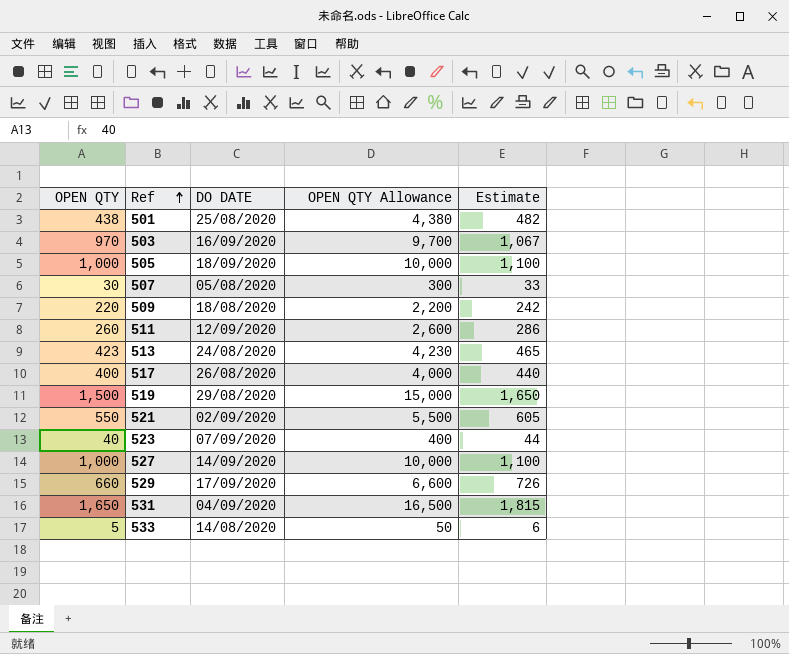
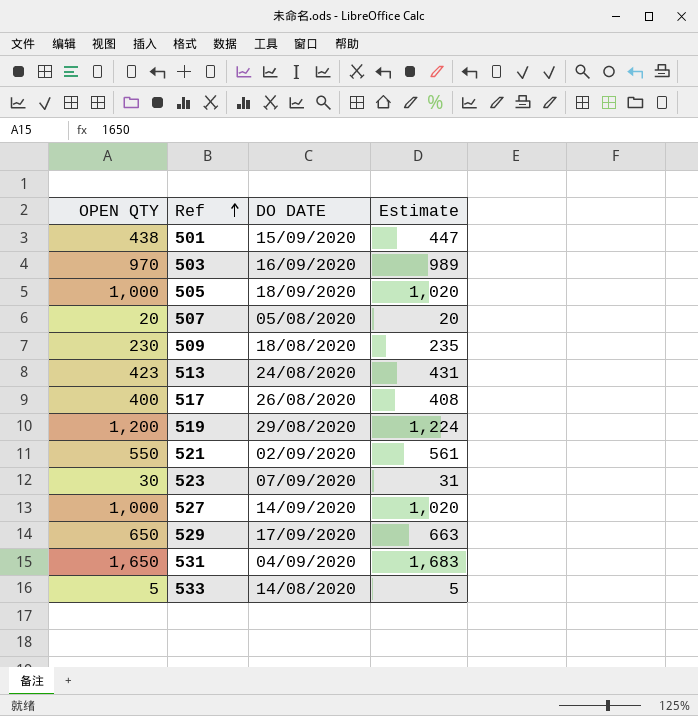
column OPEN QTY Allowance | formula: [OPEN QTY] * 10 -> none
column Estimate | formula: [OPEN QTY] * 1.1 -> [OPEN QTY] * 1.02
row 511: 260 | 12/09/2020 | 2,600 | 286 -> none
501 | DO DATE: 25/08/2020 -> 15/09/2020
507 | OPEN QTY: 30 -> 20
509 | OPEN QTY: 220 -> 230
519 | OPEN QTY: 1,500 -> 1,200
523 | OPEN QTY: 40 -> 30
529 | OPEN QTY: 660 -> 650

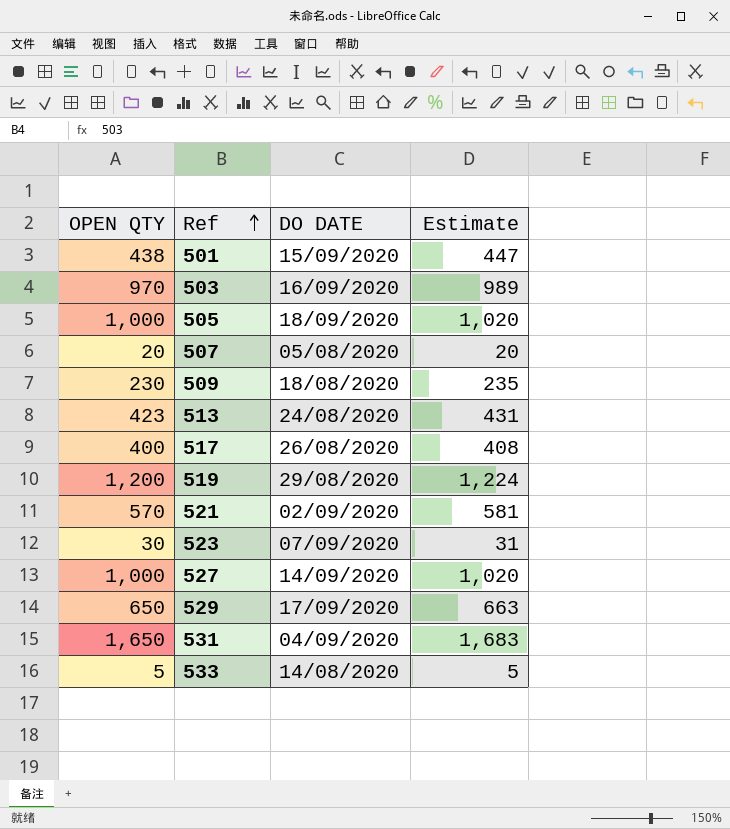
521 | OPEN QTY: 550 -> 570
521 | Estimate: 561 -> 581

